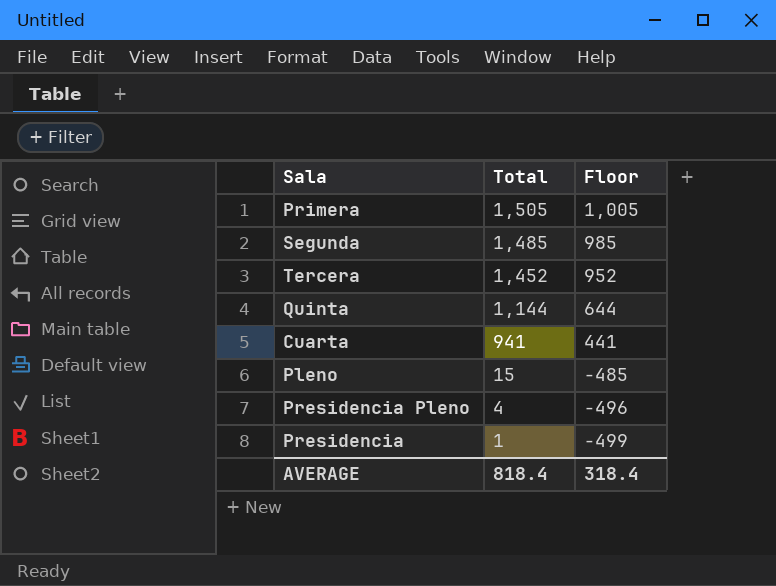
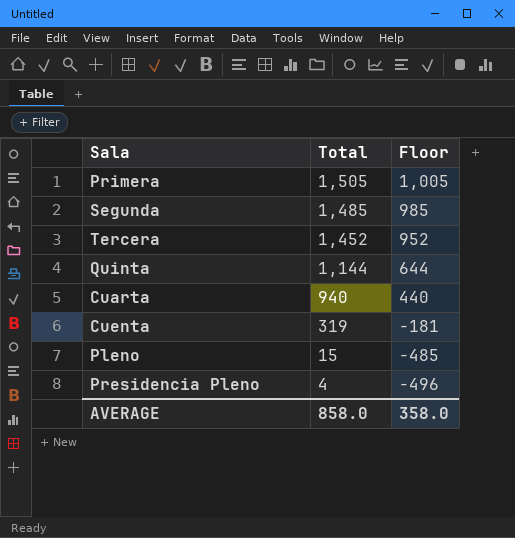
row Presidencia: 1 | -499 -> none
Cuarta | Total: 941 -> 940
Cuarta | Floor: 441 -> 440
row Cuenta: none -> 319 | -181
AVERAGE | Total: 818.4 -> 858.0
AVERAGE | Floor: 318.4 -> 358.0

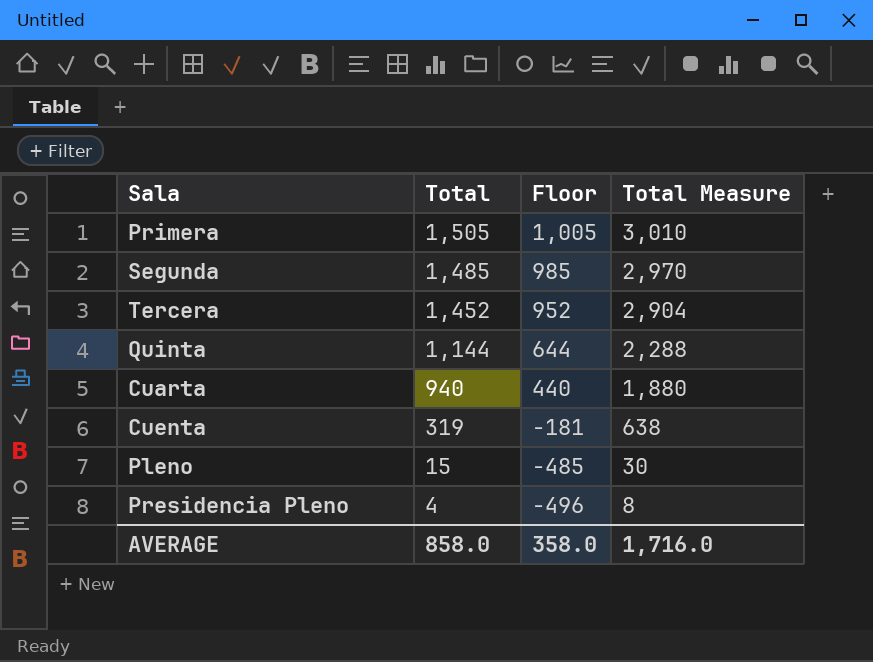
column Total Measure | formula: none -> [Total] * 2

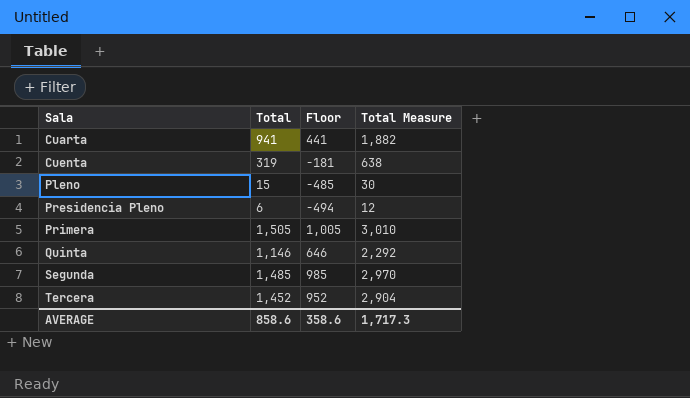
row order: Total descending -> Sala ascending
Cuarta | Total: 940 -> 941
Cuarta | Floor: 440 -> 441
Cuarta | Total Measure: 1,880 -> 1,882
Presidencia Pleno | Total: 4 -> 6
Presidencia Pleno | Floor: -496 -> -494
Presidencia Pleno | Total Measure: 8 -> 12
Quinta | Total: 1,144 -> 1,146
Quinta | Floor: 644 -> 646
Quinta | Total Measure: 2,288 -> 2,292
AVERAGE | Total: 858.0 -> 858.6
AVERAGE | Floor: 358.0 -> 358.6
AVERAGE | Total Measure: 1,716.0 -> 1,717.3

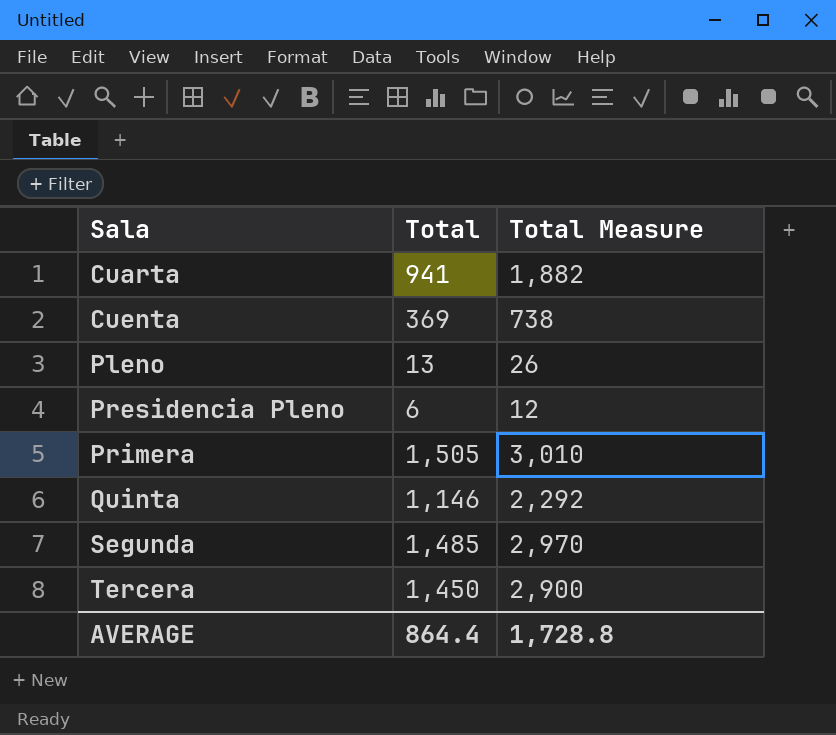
column Floor | formula: [Total] - 500 -> none
Cuenta | Total: 319 -> 369
Cuenta | Total Measure: 638 -> 738
Pleno | Total: 15 -> 13
Pleno | Total Measure: 30 -> 26
Tercera | Total: 1,452 -> 1,450
Tercera | Total Measure: 2,904 -> 2,900
AVERAGE | Total: 858.6 -> 864.4
AVERAGE | Total Measure: 1,717.3 -> 1,728.8

